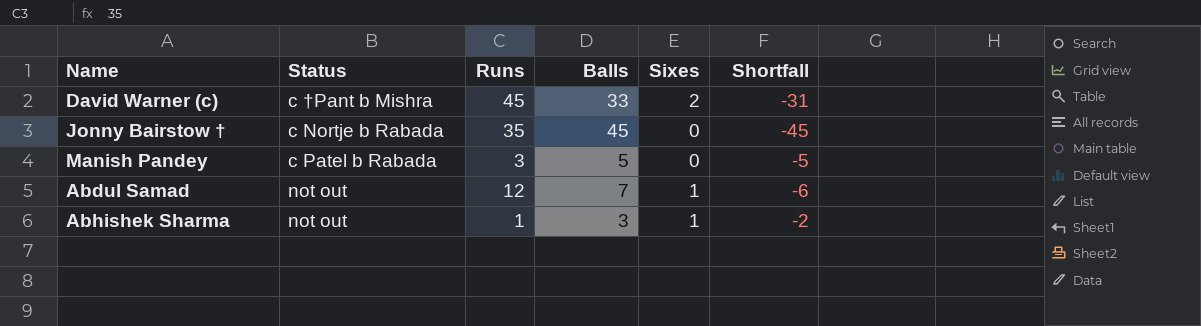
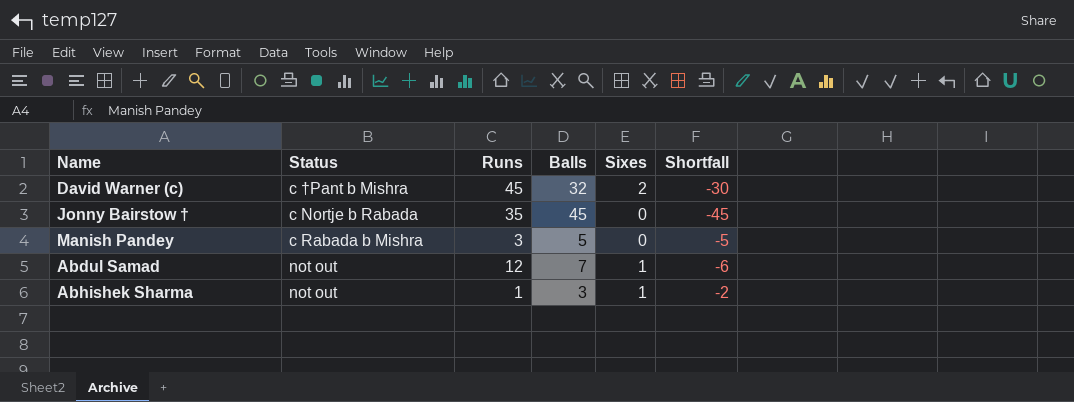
David Warner (c) | Balls: 33 -> 32
David Warner (c) | Shortfall: -31 -> -30
Manish Pandey | Status: c Patel b Rabada -> c Rabada b Mishra

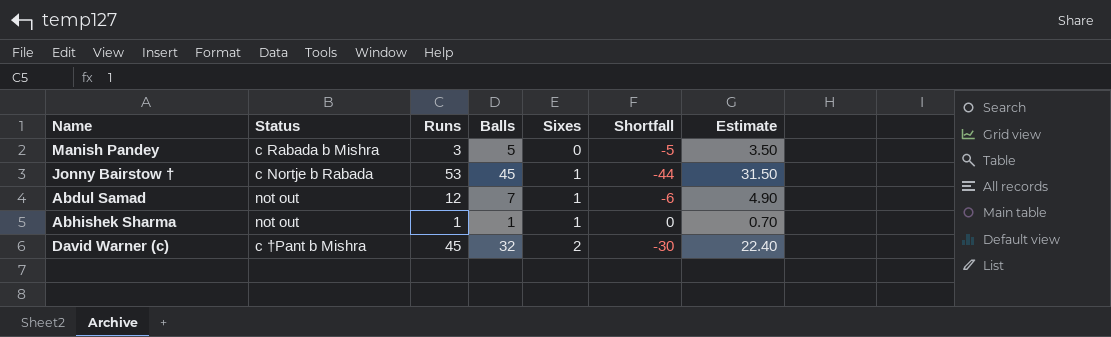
row order: none -> Sixes ascending
column Estimate | formula: none -> [Balls] * 0.7
Jonny Bairstow † | Runs: 35 -> 53
Jonny Bairstow † | Sixes: 0 -> 1
Jonny Bairstow † | Shortfall: -45 -> -44
Abhishek Sharma | Balls: 3 -> 1
Abhishek Sharma | Shortfall: -2 -> 0

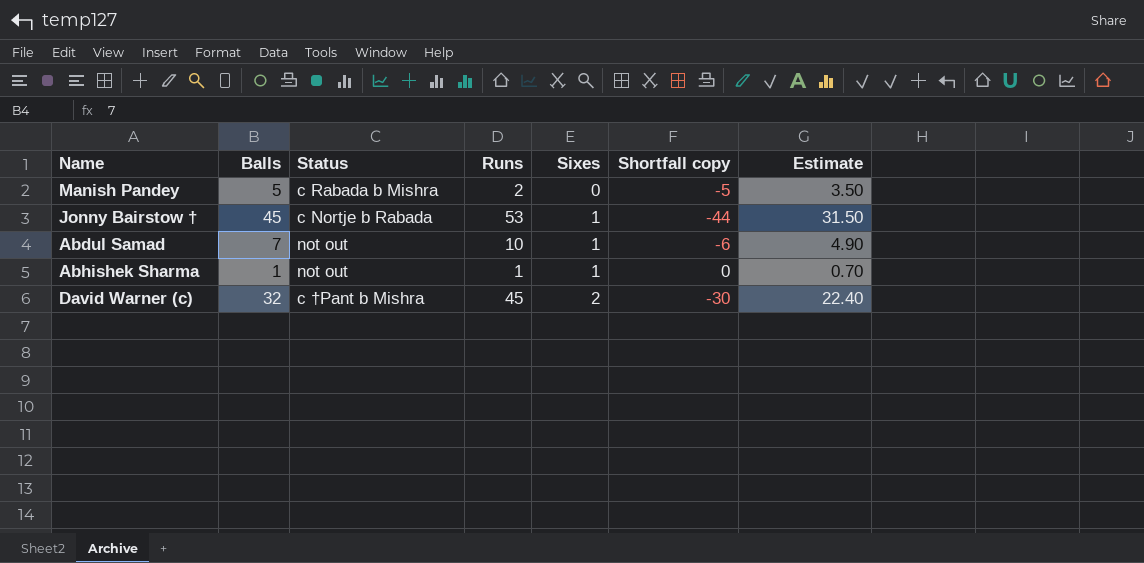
column Balls | position: 4 -> 2
column name: Shortfall -> Shortfall copy
Manish Pandey | Runs: 3 -> 2
Abdul Samad | Runs: 12 -> 10

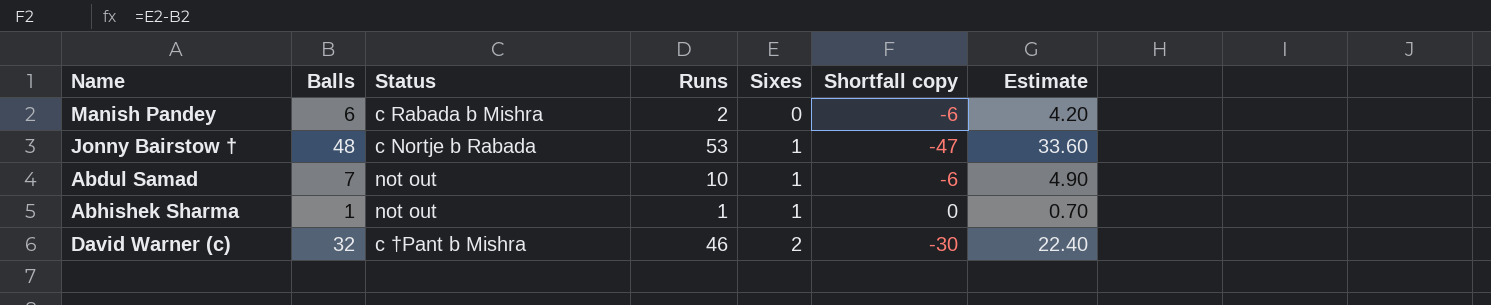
Manish Pandey | Balls: 5 -> 6
Manish Pandey | Shortfall copy: -5 -> -6
Manish Pandey | Estimate: 3.50 -> 4.20
Jonny Bairstow † | Balls: 45 -> 48
Jonny Bairstow † | Shortfall copy: -44 -> -47
Jonny Bairstow † | Estimate: 31.50 -> 33.60
David Warner (c) | Runs: 45 -> 46

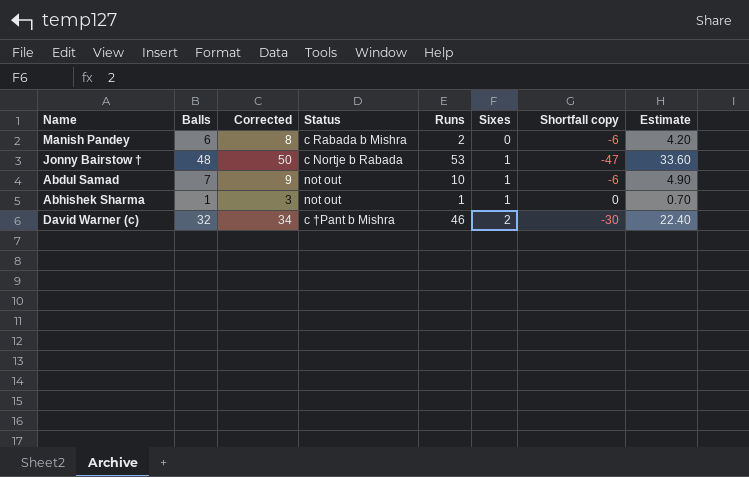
column Corrected | formula: none -> [Balls] + 2

